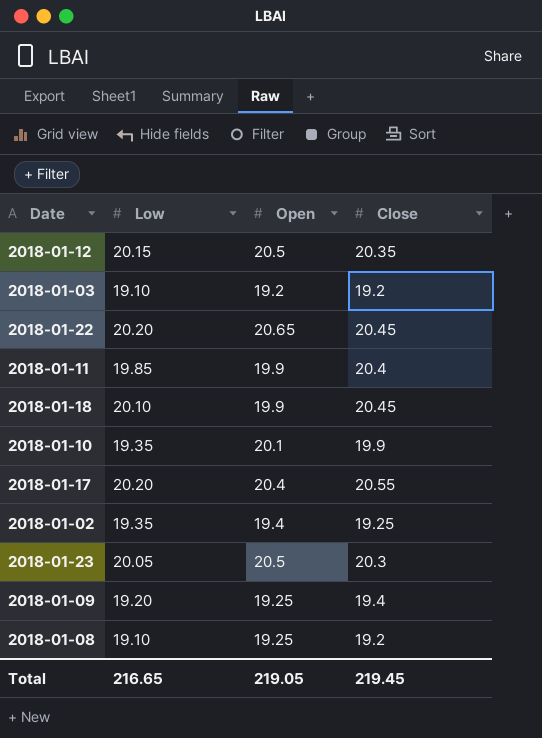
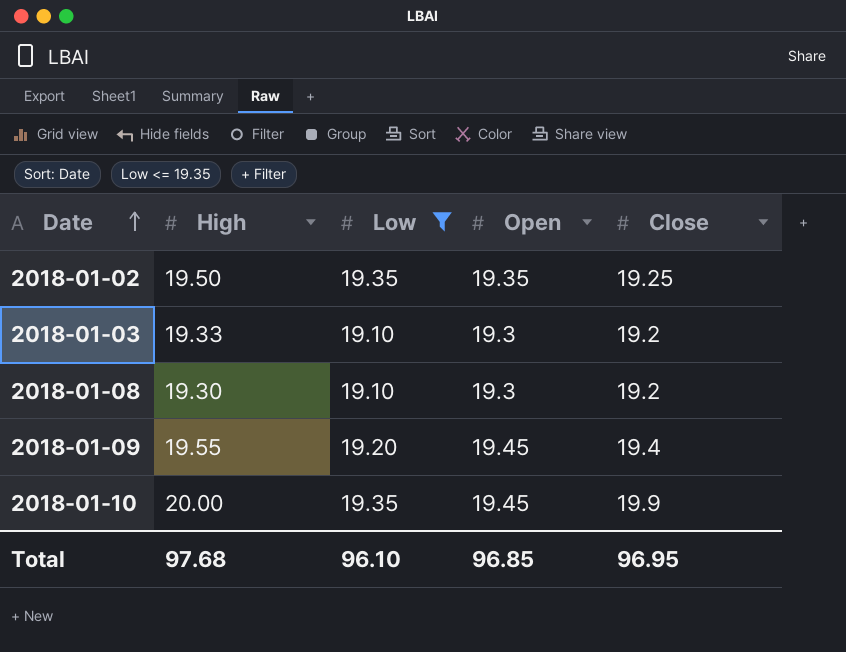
filter: none -> Low <= 19.35
row order: none -> Date ascending
column High | position: none -> 2
2018-01-02 | Open: 19.4 -> 19.35
2018-01-03 | Open: 19.2 -> 19.3
2018-01-08 | Open: 19.25 -> 19.3
2018-01-09 | Open: 19.25 -> 19.45
2018-01-10 | Open: 20.1 -> 19.45
Total | Low: 216.65 -> 96.10
Total | Open: 219.05 -> 96.85
Total | Close: 219.45 -> 96.95

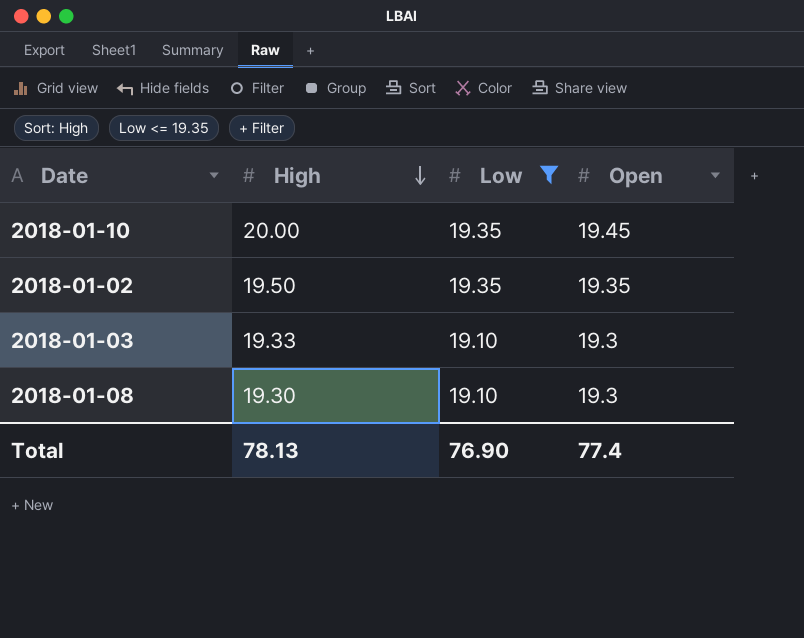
row order: Date ascending -> High descending
column Close | position: 5 -> none
row 2018-01-09: 19.55 | 19.20 | 19.45 | 19.4 -> none
Total | High: 97.68 -> 78.13
Total | Low: 96.10 -> 76.90
Total | Open: 96.85 -> 77.4

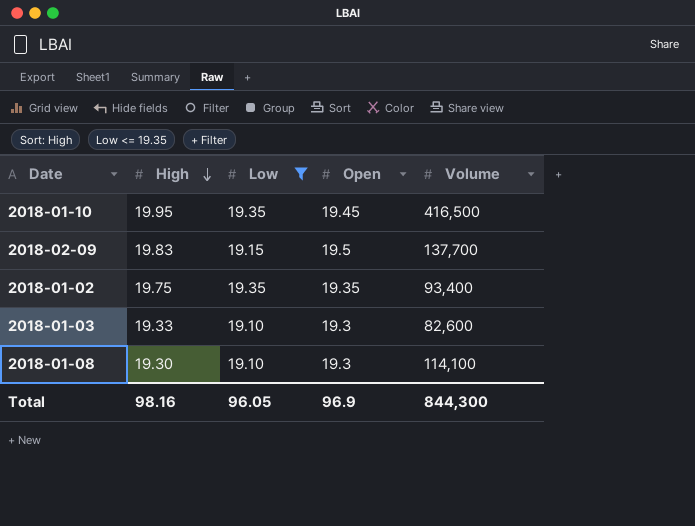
column Volume | position: none -> 5
2018-01-10 | High: 20.00 -> 19.95
row 2018-02-09: none -> 19.83 | 19.15 | 19.5 | 137,700
2018-01-02 | High: 19.50 -> 19.75
Total | High: 78.13 -> 98.16
Total | Low: 76.90 -> 96.05
Total | Open: 77.4 -> 96.9

